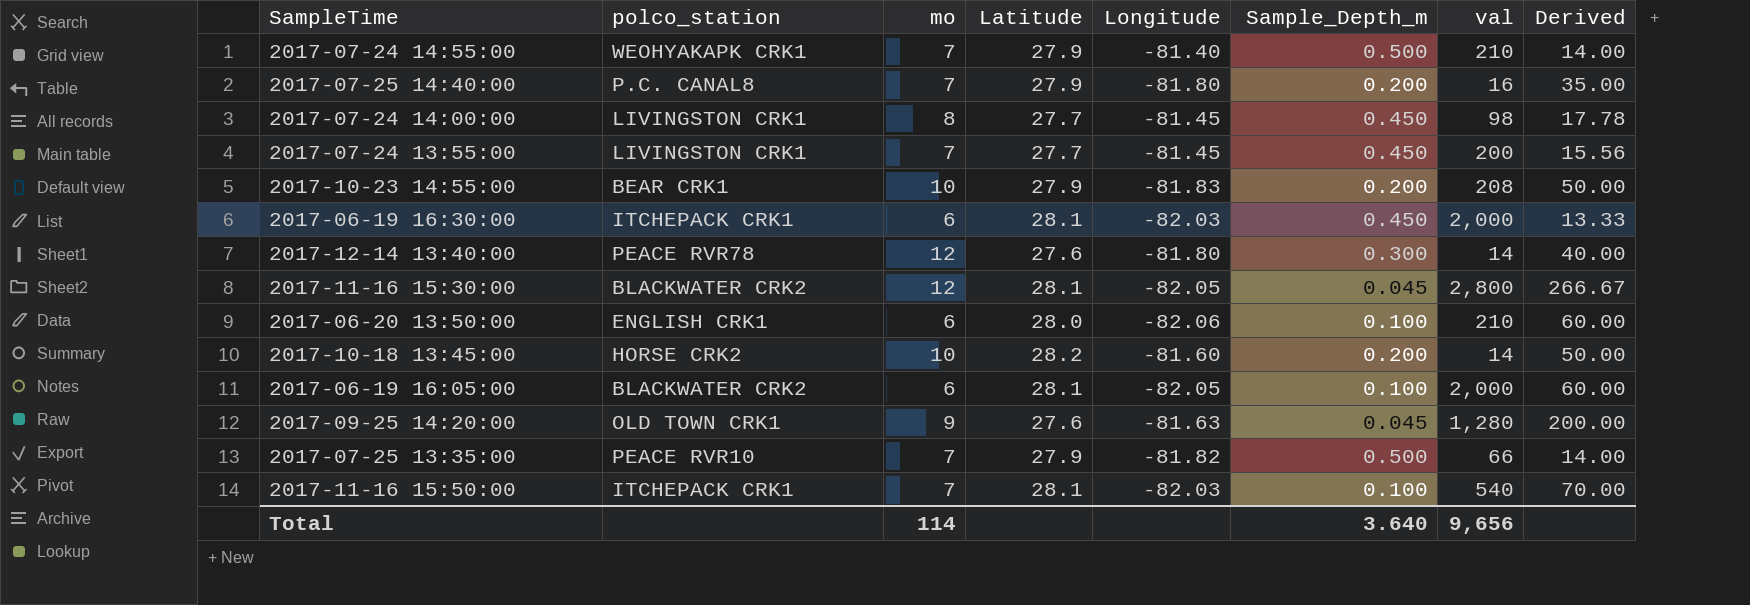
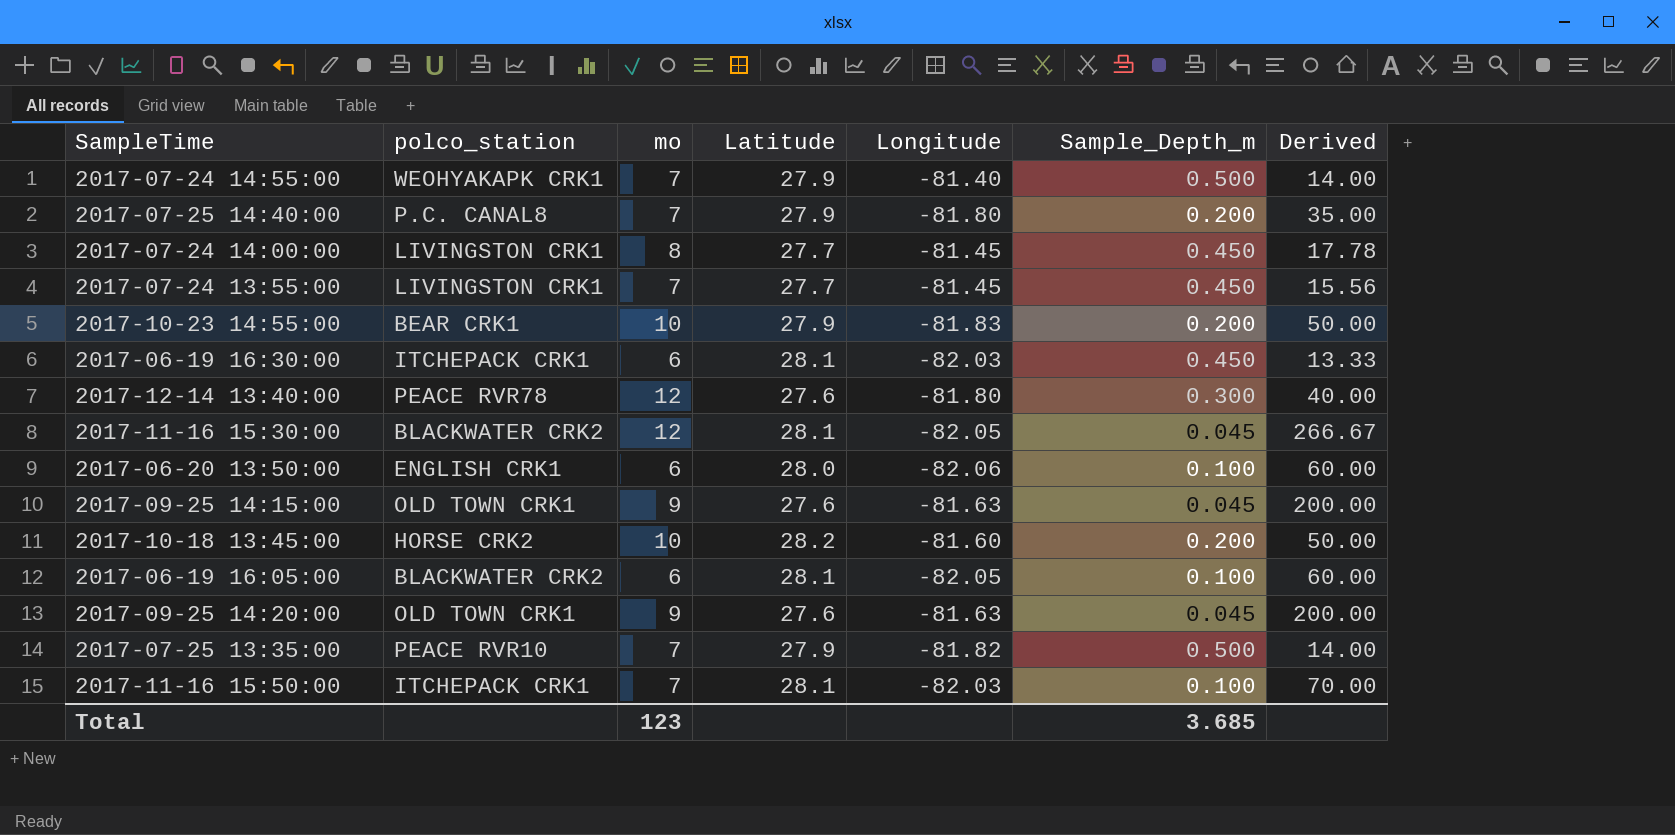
column val | position: 7 -> none
row 2017-09-25 14:15:00: none -> OLD TOWN CRK1 | 9 | 27.6 | -81.63 | 0.045 | 200.00
Total | mo: 114 -> 123
Total | Sample_Depth_m: 3.640 -> 3.685

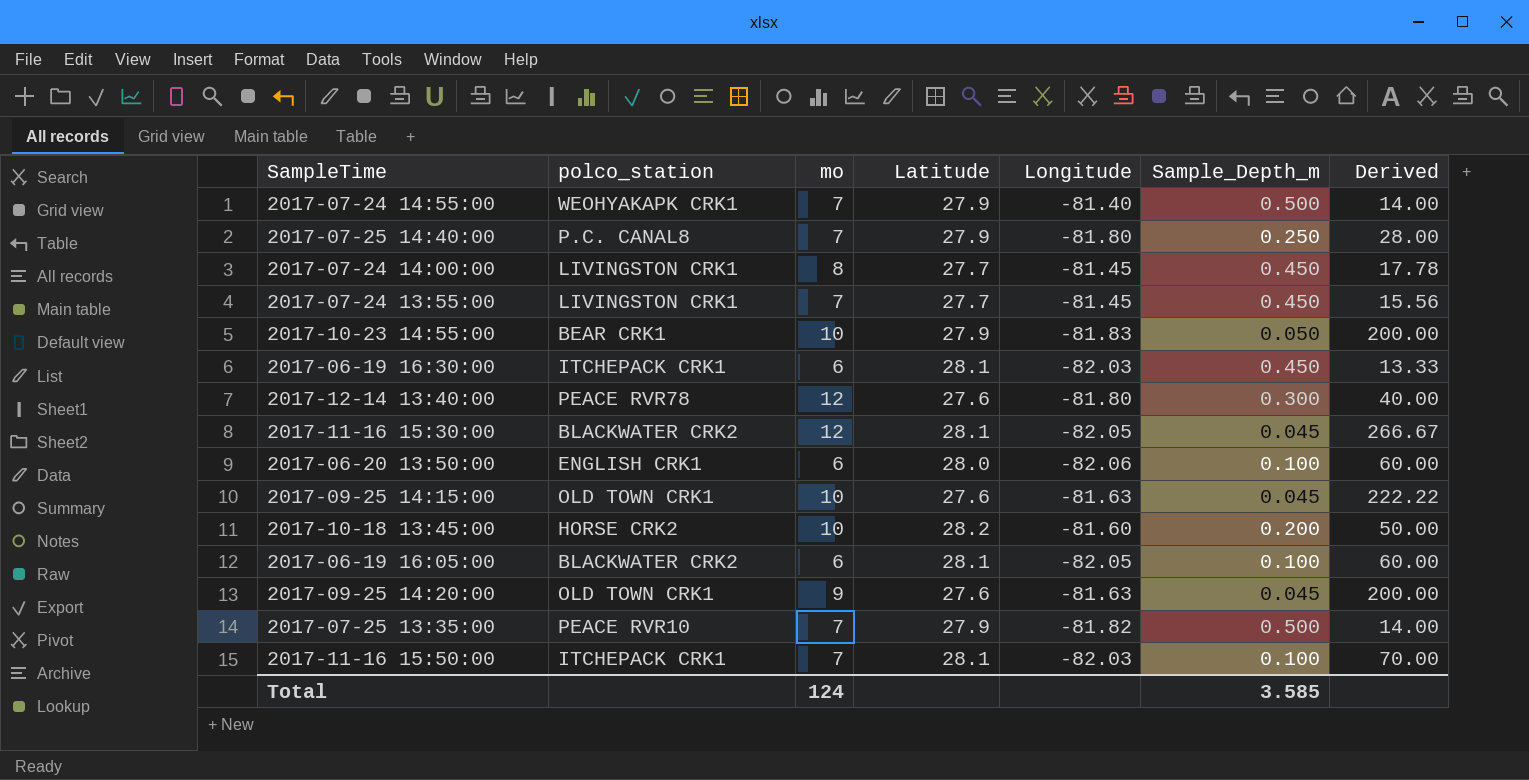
2017-07-25 14:40:00 | Sample_Depth_m: 0.200 -> 0.250
2017-07-25 14:40:00 | Derived: 35.00 -> 28.00
2017-10-23 14:55:00 | Sample_Depth_m: 0.200 -> 0.050
2017-10-23 14:55:00 | Derived: 50.00 -> 200.00
2017-09-25 14:15:00 | mo: 9 -> 10
2017-09-25 14:15:00 | Derived: 200.00 -> 222.22
Total | mo: 123 -> 124
Total | Sample_Depth_m: 3.685 -> 3.585

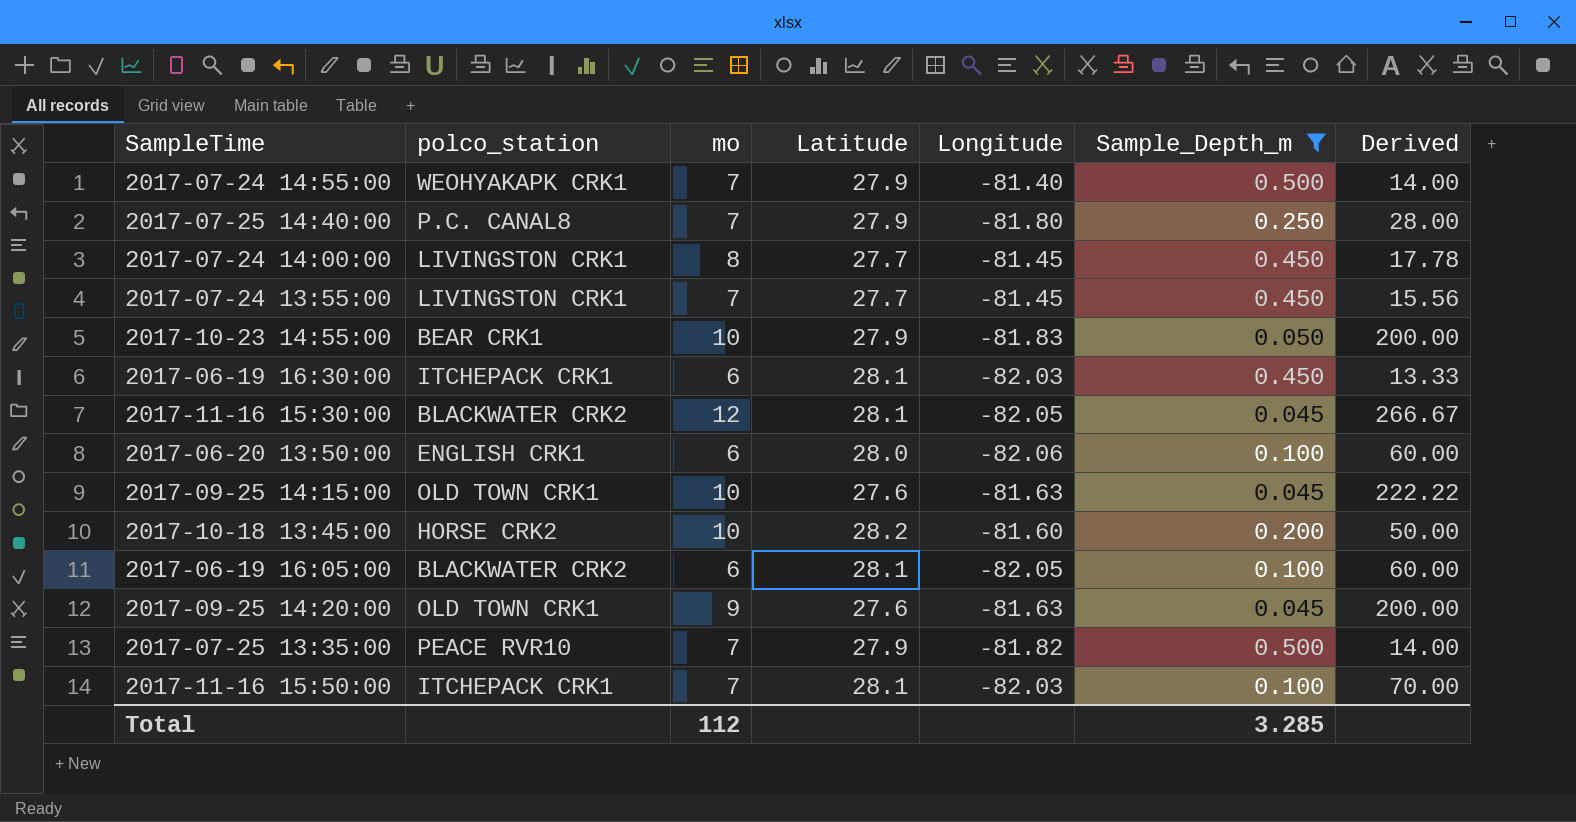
filter: none -> Sample_Depth_m != 0.300
Total | mo: 124 -> 112
Total | Sample_Depth_m: 3.585 -> 3.285

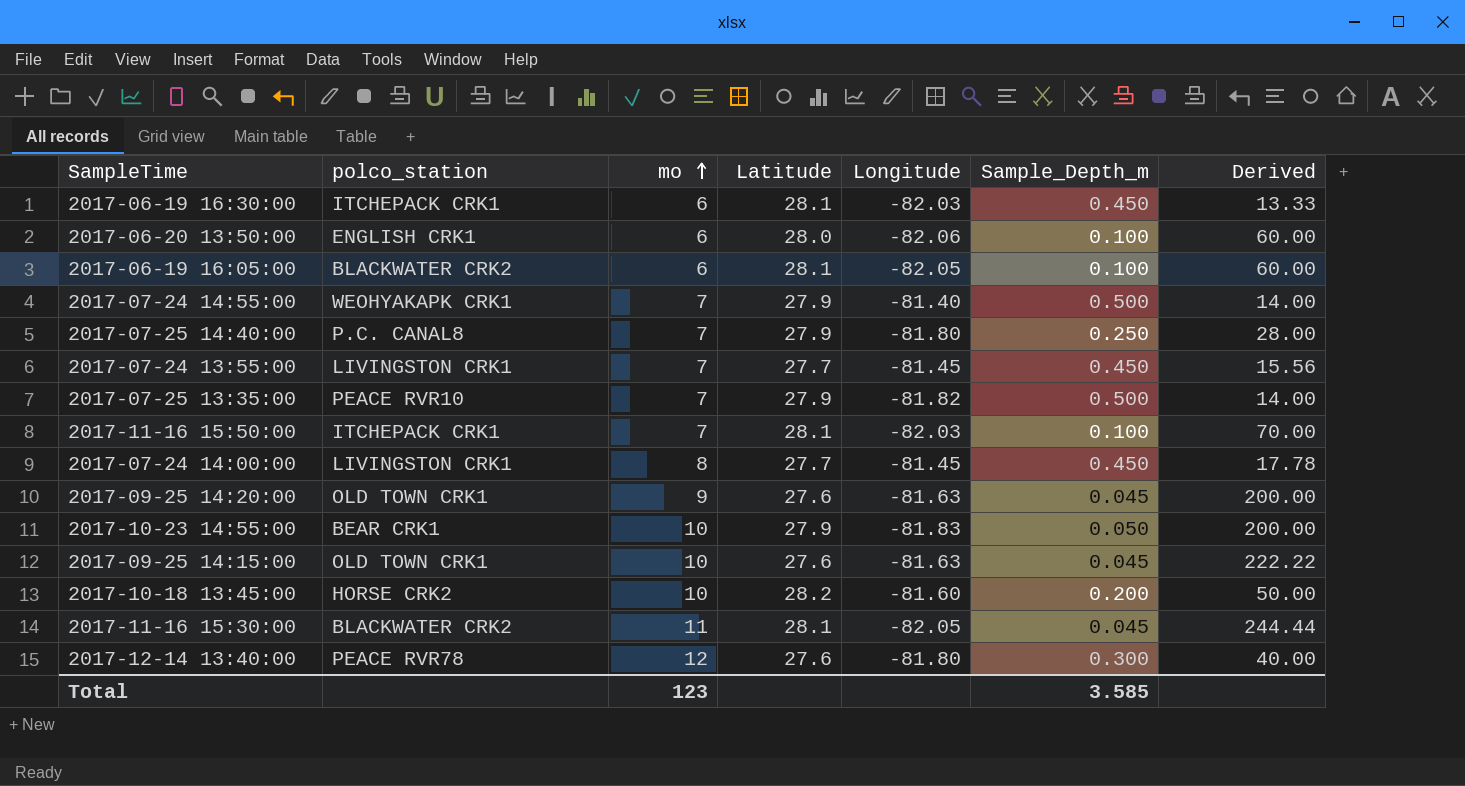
filter: Sample_Depth_m != 0.300 -> none
row order: none -> mo ascending
2017-11-16 15:30:00 | mo: 12 -> 11
2017-11-16 15:30:00 | Derived: 266.67 -> 244.44
Total | mo: 112 -> 123
Total | Sample_Depth_m: 3.285 -> 3.585

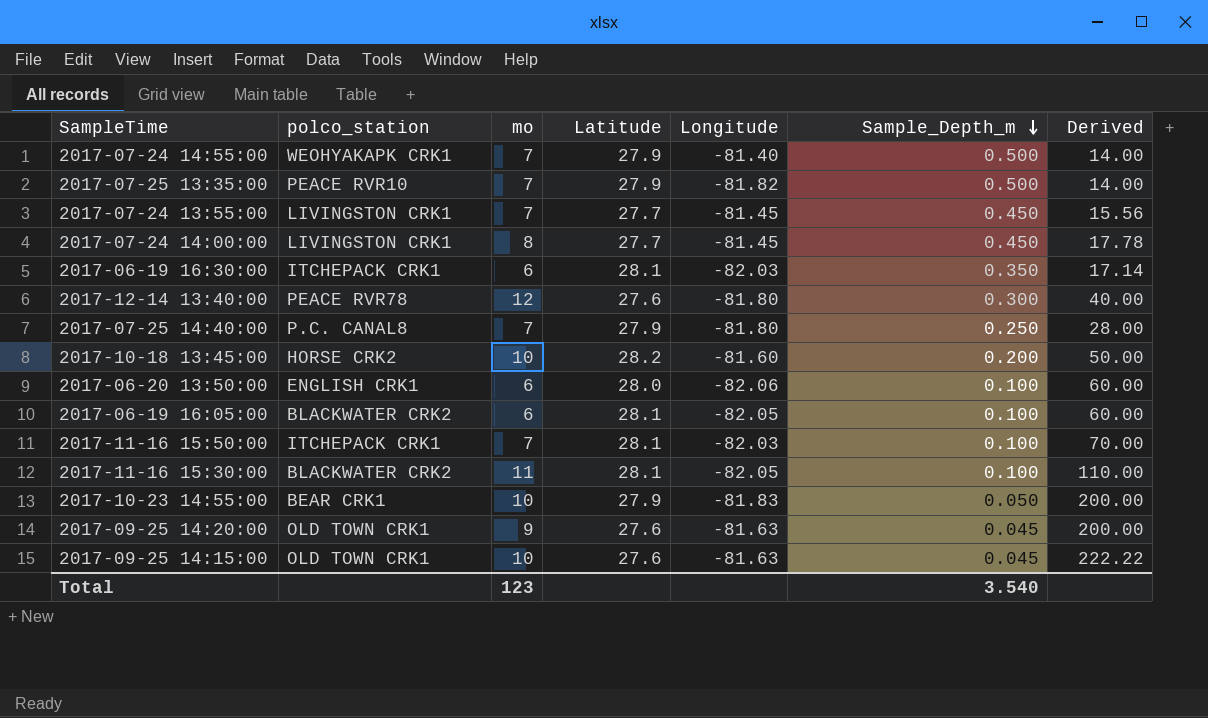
row order: mo ascending -> Sample_Depth_m descending
2017-06-19 16:30:00 | Sample_Depth_m: 0.450 -> 0.350
2017-06-19 16:30:00 | Derived: 13.33 -> 17.14
2017-11-16 15:30:00 | Sample_Depth_m: 0.045 -> 0.100
2017-11-16 15:30:00 | Derived: 244.44 -> 110.00
Total | Sample_Depth_m: 3.585 -> 3.540

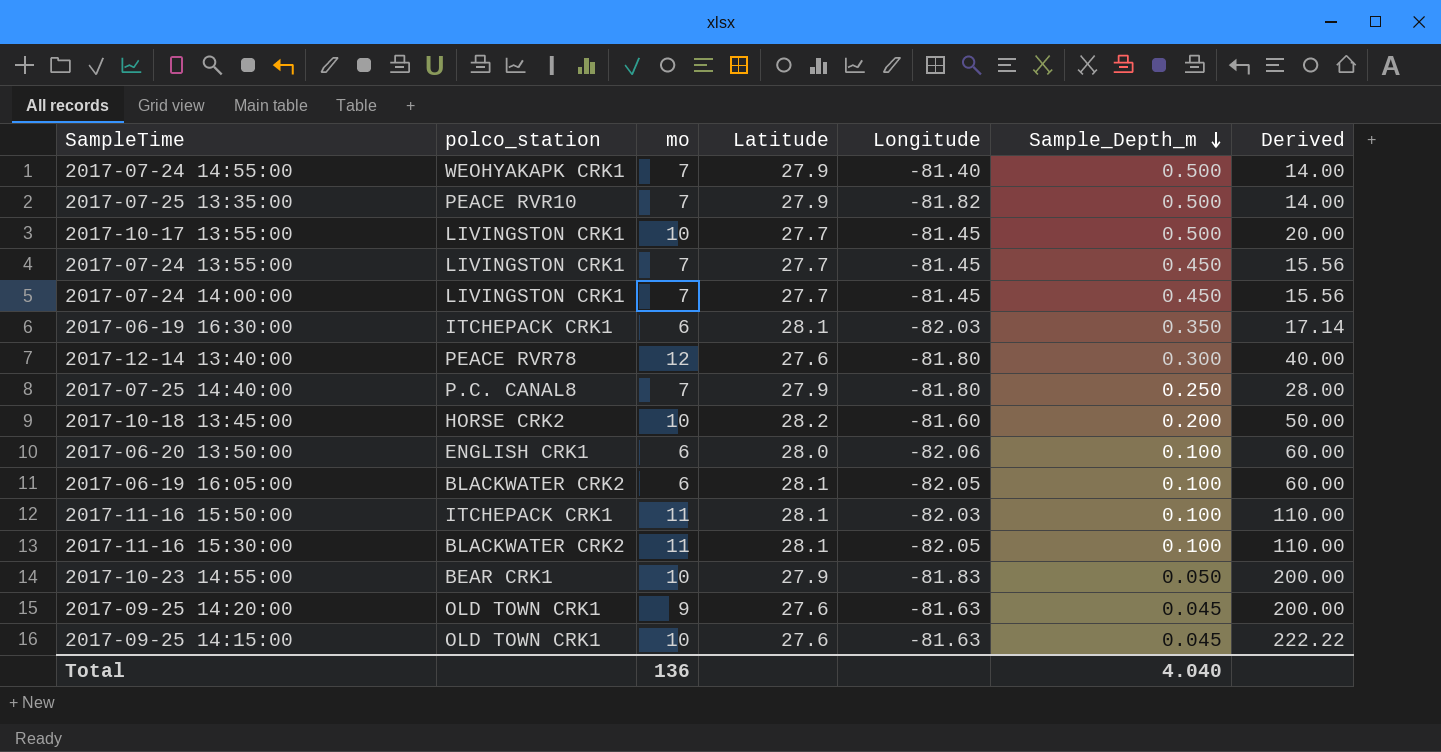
row 2017-10-17 13:55:00: none -> LIVINGSTON CRK1 | 10 | 27.7 | -81.45 | 0.500 | 20.00
2017-07-24 14:00:00 | mo: 8 -> 7
2017-07-24 14:00:00 | Derived: 17.78 -> 15.56
2017-11-16 15:50:00 | mo: 7 -> 11
2017-11-16 15:50:00 | Derived: 70.00 -> 110.00
Total | mo: 123 -> 136
Total | Sample_Depth_m: 3.540 -> 4.040

